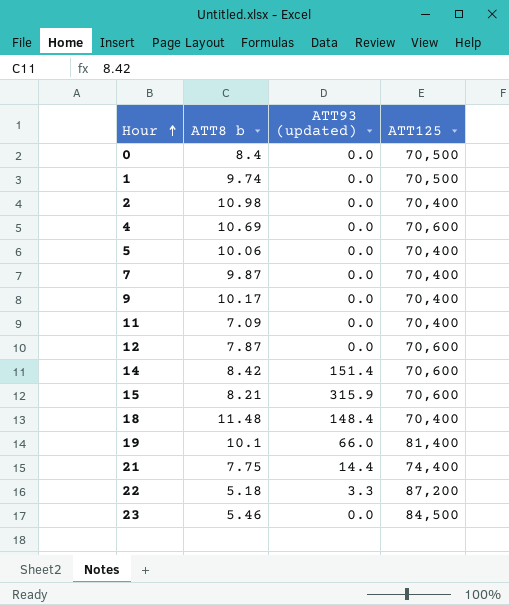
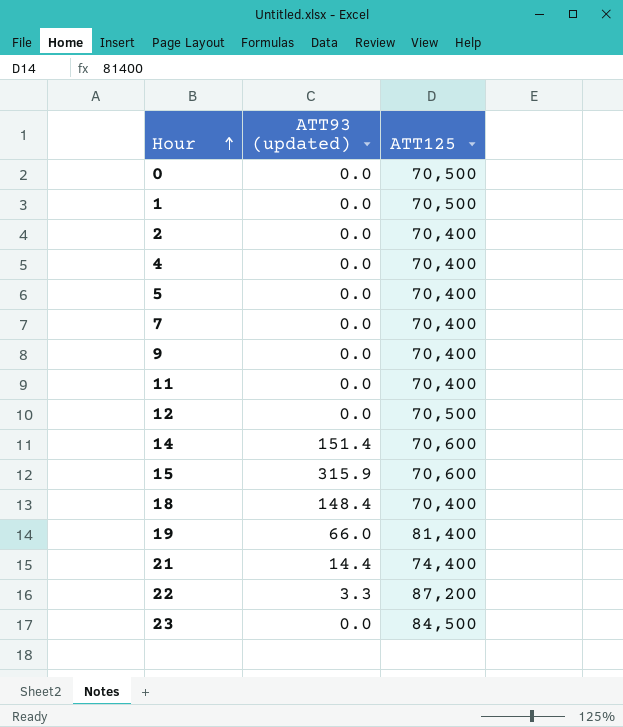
column ATT8 b | position: 2 -> none
4 | ATT125: 70,600 -> 70,400
12 | ATT125: 70,600 -> 70,500

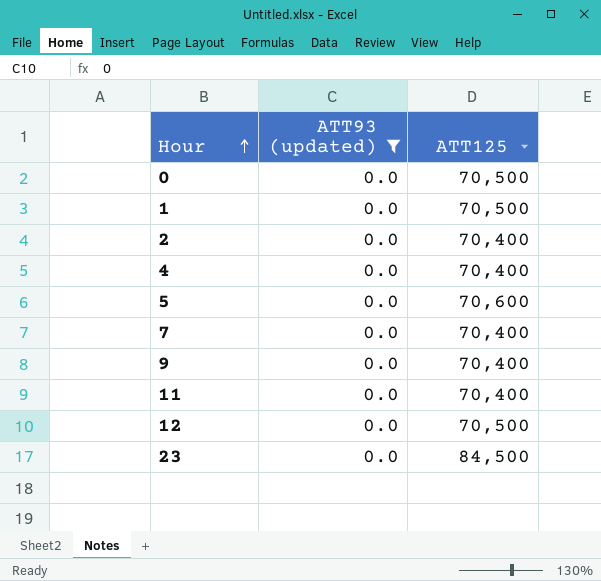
filter: none -> ATT93 (updated) = 0.0
5 | ATT125: 70,400 -> 70,600

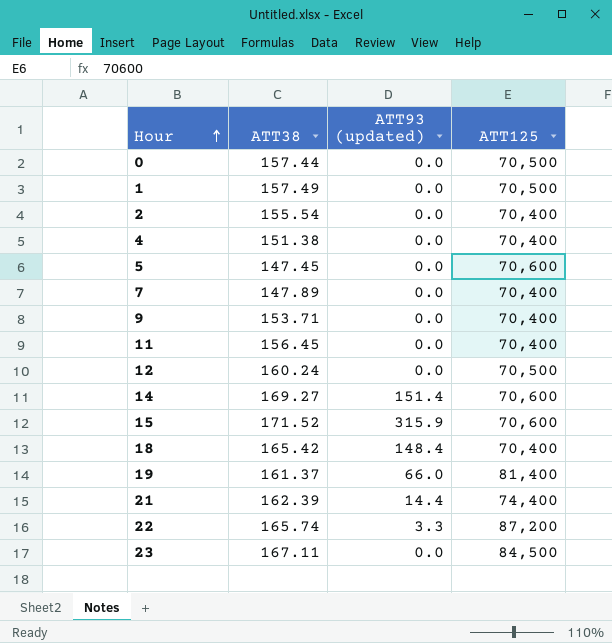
filter: ATT93 (updated) = 0.0 -> none
column ATT38 | position: none -> 2

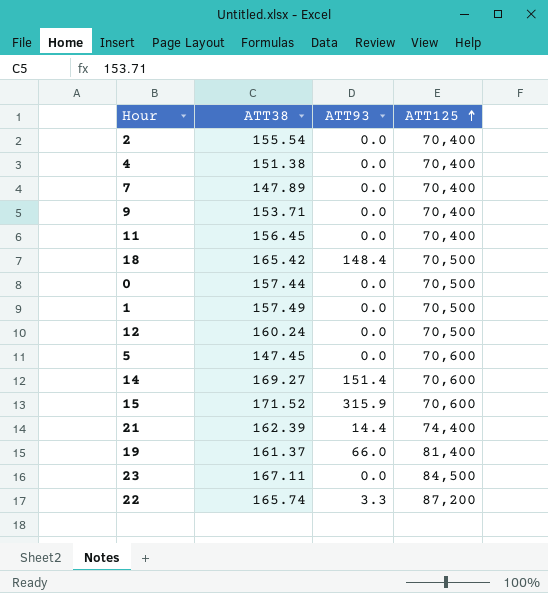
row order: Hour ascending -> ATT125 ascending
column name: ATT93 (updated) -> ATT93
18 | ATT125: 70,400 -> 70,500

